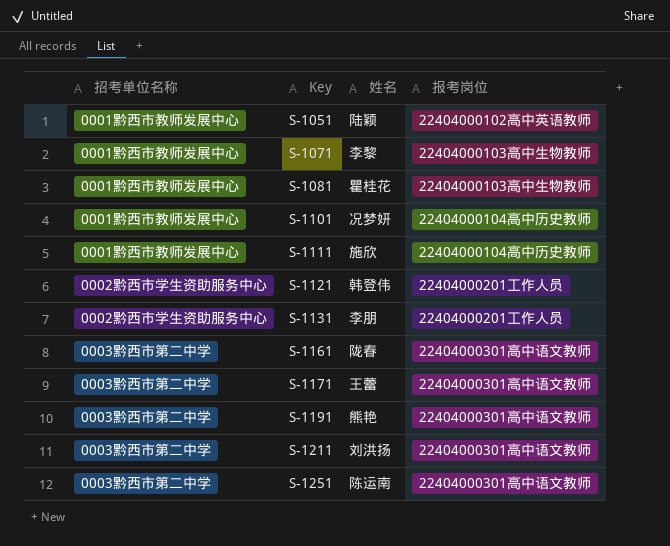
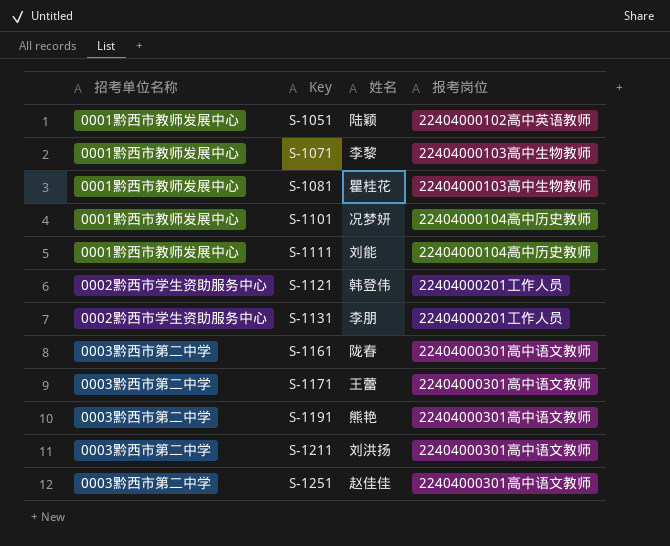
S-1111 | 姓名: 施欣 -> 刘能
S-1251 | 姓名: 陈运南 -> 赵佳佳

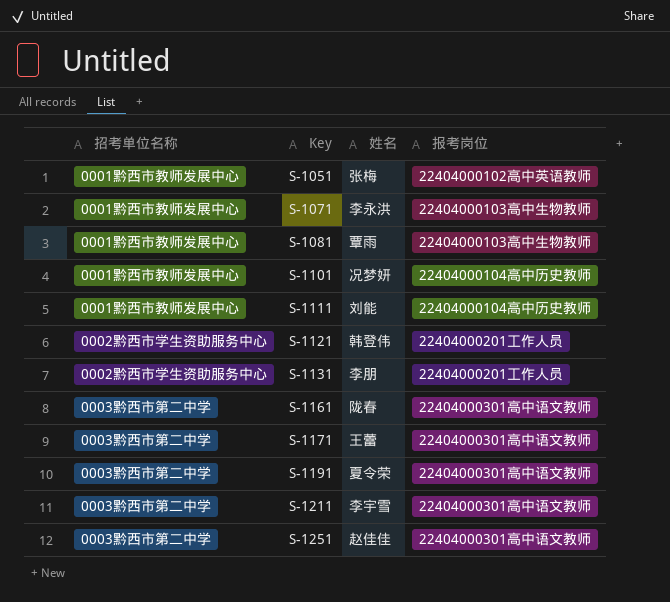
S-1051 | 姓名: 陆颖 -> 张梅
S-1071 | 姓名: 李黎 -> 李永洪
S-1081 | 姓名: 瞿桂花 -> 覃雨
S-1191 | 姓名: 熊艳 -> 夏令荣
S-1211 | 姓名: 刘洪扬 -> 李宇雪

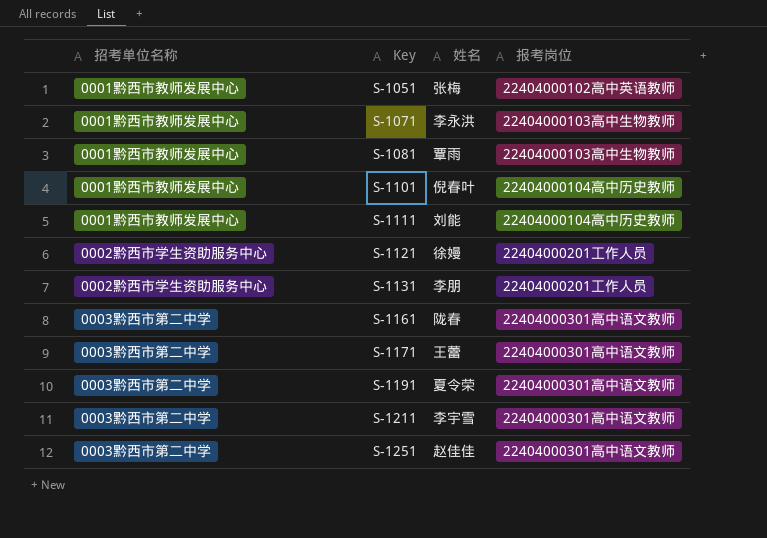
S-1101 | 姓名: 况梦妍 -> 倪春叶
S-1121 | 姓名: 韩登伟 -> 徐嫚

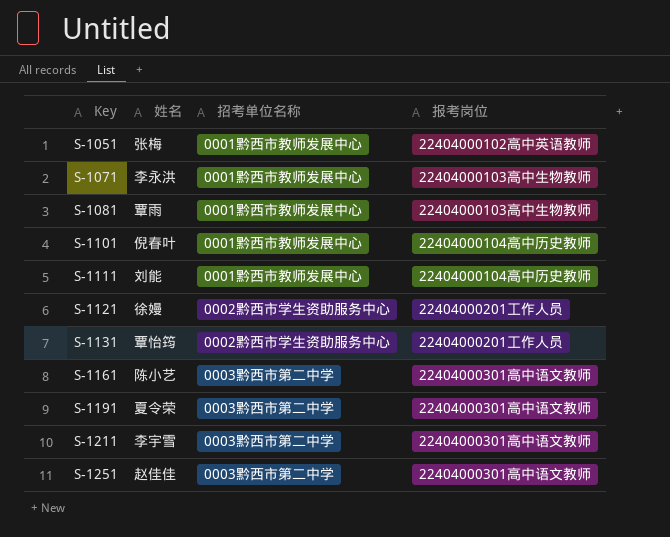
column 招考单位名称 | position: 1 -> 3
row S-1171: 0003黔西市第二中学 | 王蕾 | 22404000301高中语文教师 -> none
S-1131 | 姓名: 李朋 -> 覃怡筠
S-1161 | 姓名: 陇春 -> 陈小艺

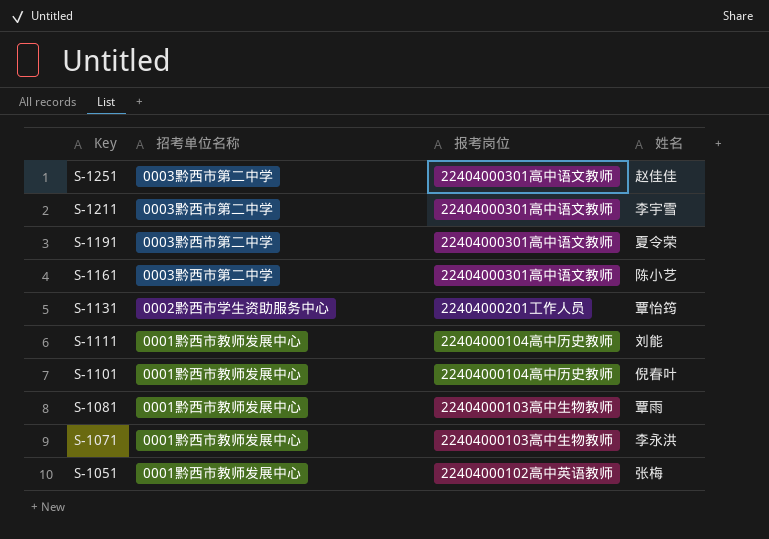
row order: Key ascending -> Key descending
column 姓名 | position: 2 -> 4
row S-1121: 徐嫚 | 0002黔西市学生资助服务中心 | 22404000201工作人员 -> none

